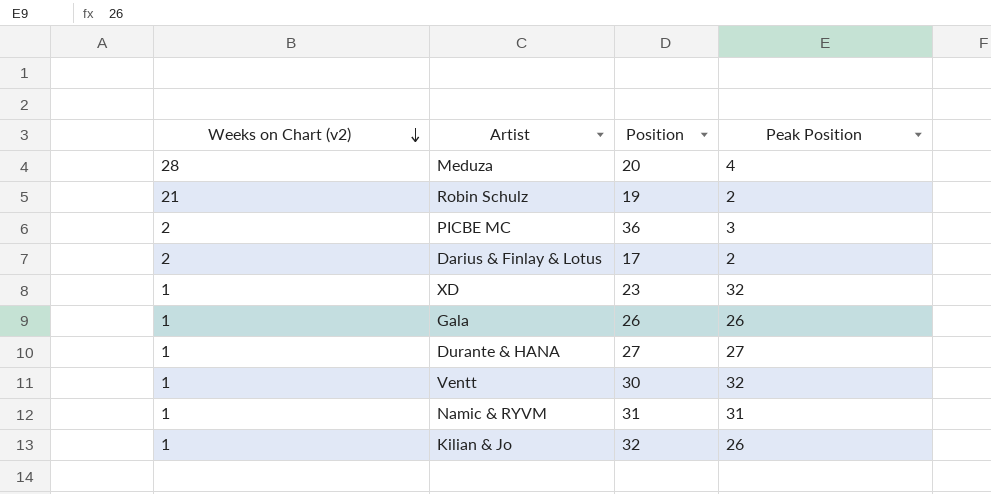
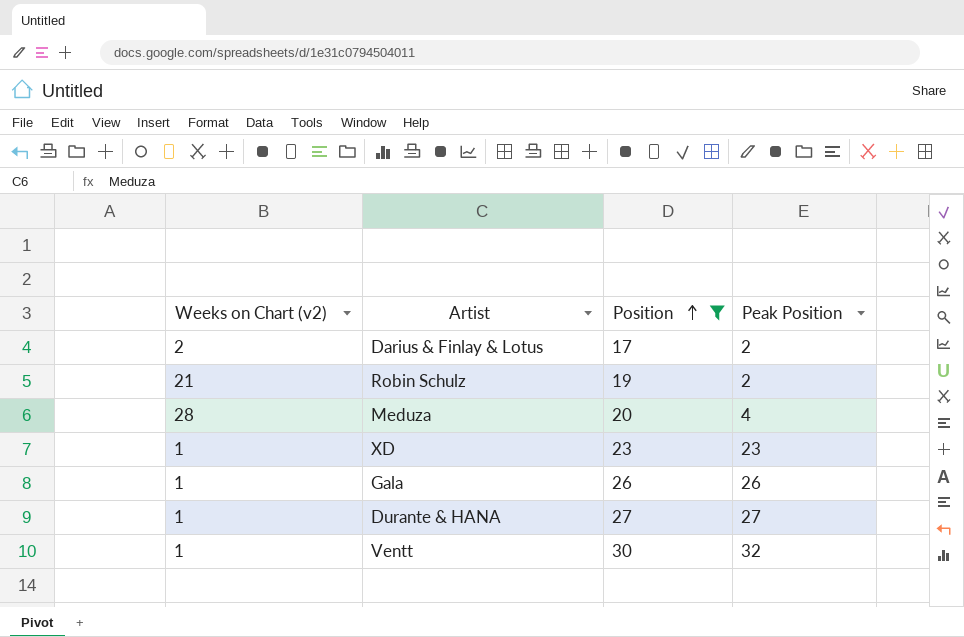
filter: none -> Position <= 30
row order: Weeks on Chart (v2) descending -> Position ascending
XD | Peak Position: 32 -> 23

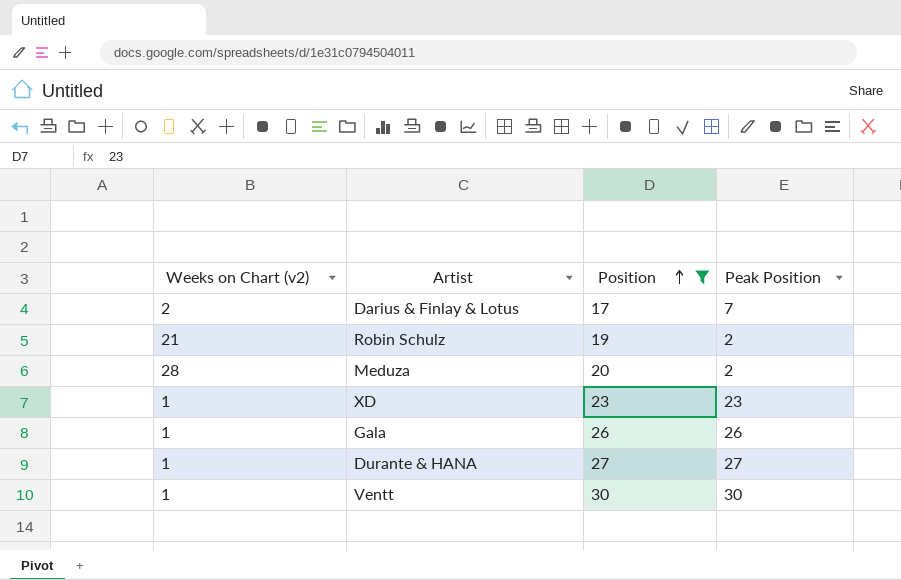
Darius & Finlay & Lotus | Peak Position: 2 -> 7
Meduza | Peak Position: 4 -> 2
Ventt | Peak Position: 32 -> 30

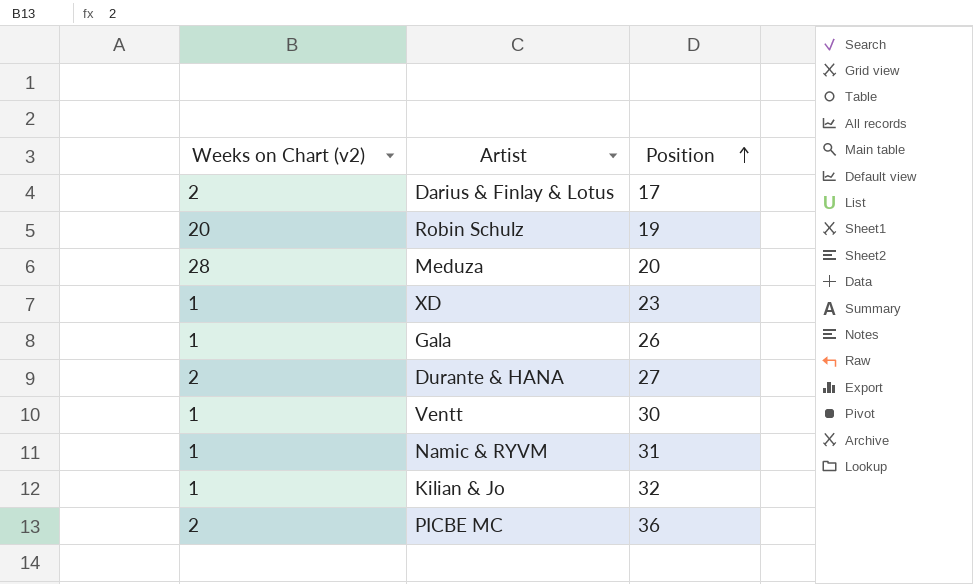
filter: Position <= 30 -> none
column Peak Position | position: 4 -> none
Robin Schulz | Weeks on Chart (v2): 21 -> 20
Durante & HANA | Weeks on Chart (v2): 1 -> 2

